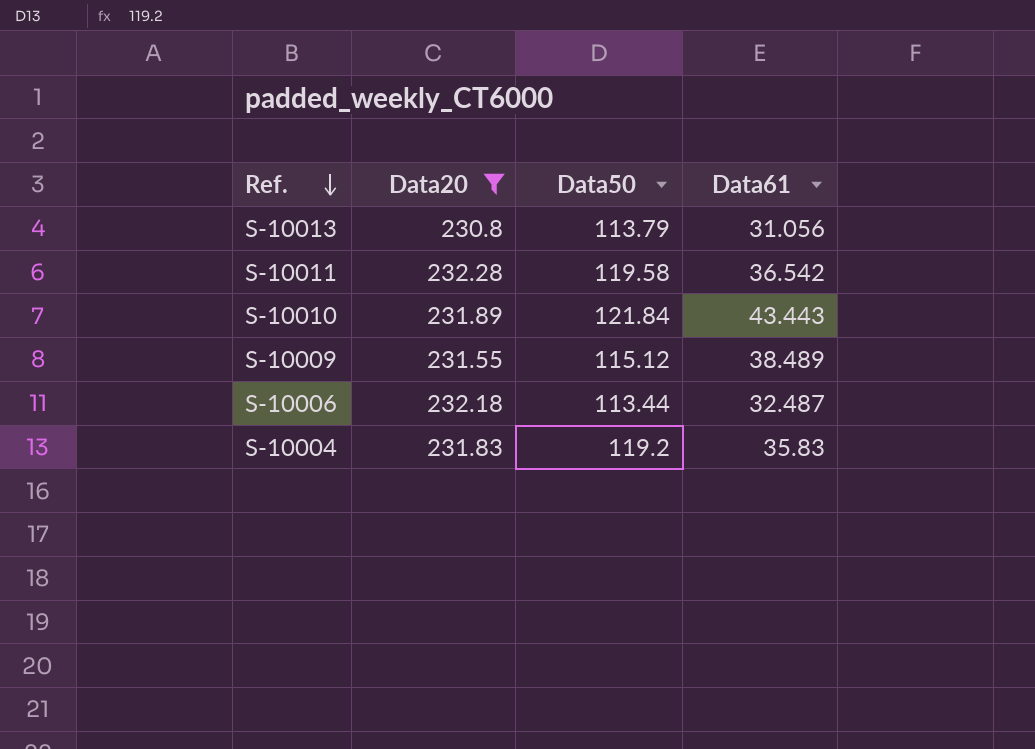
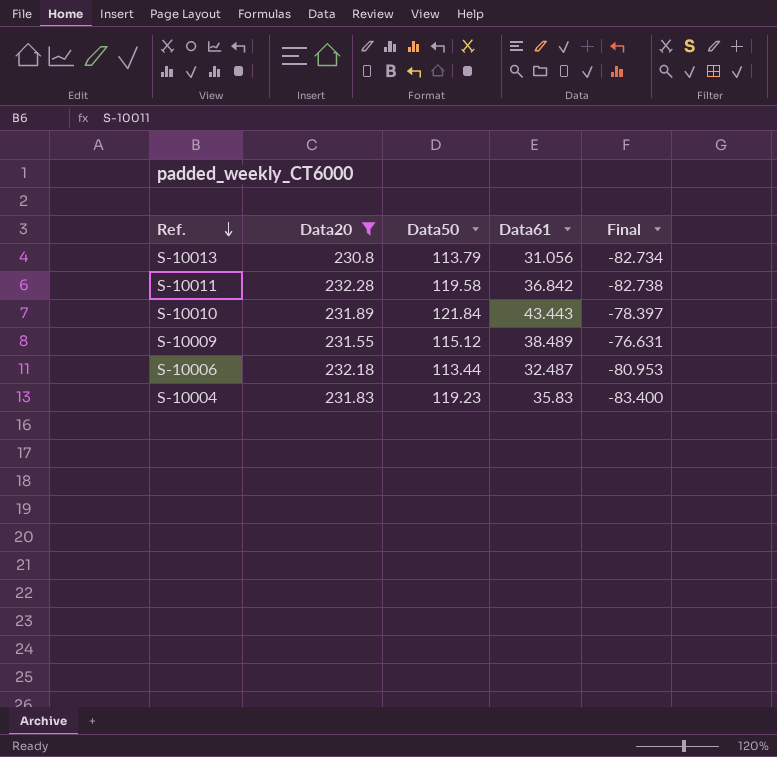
column Final | formula: none -> [Data61] - [Data50]
S-10011 | Data61: 36.542 -> 36.842
S-10004 | Data50: 119.2 -> 119.23

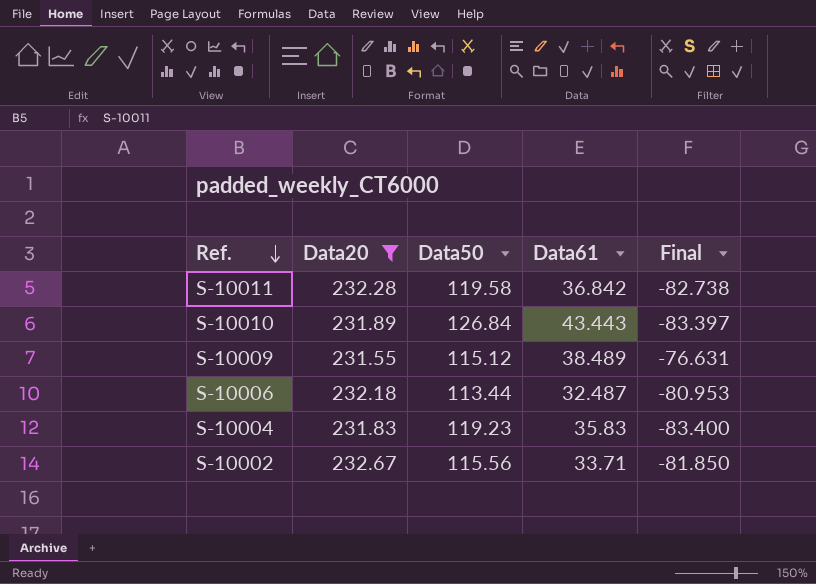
row S-10013: 230.8 | 113.79 | 31.056 | -82.734 -> none
S-10010 | Data50: 121.84 -> 126.84
S-10010 | Final: -78.397 -> -83.397
row S-10002: none -> 232.67 | 115.56 | 33.71 | -81.850

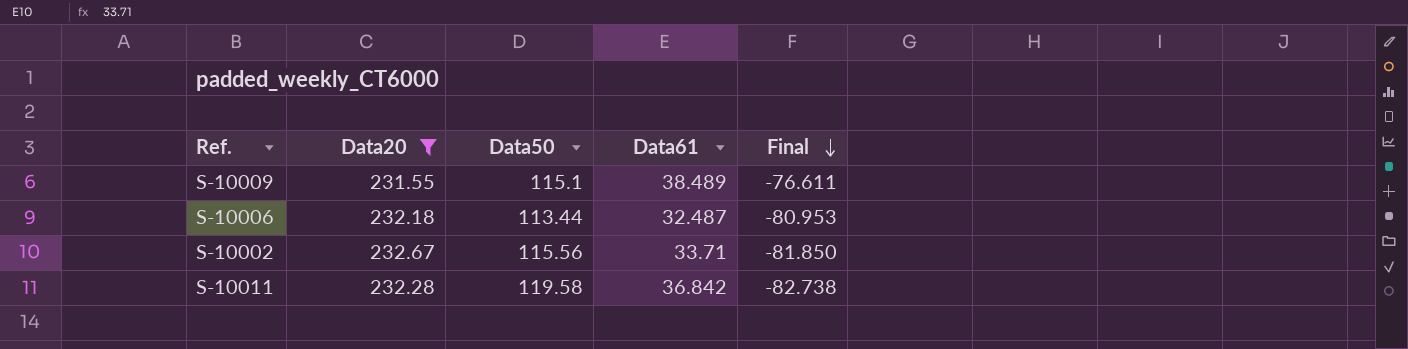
row order: Ref. descending -> Final descending
row S-10010: 231.89 | 126.84 | 43.443 | -83.397 -> none
row S-10004: 231.83 | 119.23 | 35.83 | -83.400 -> none
S-10009 | Data50: 115.12 -> 115.1
S-10009 | Final: -76.631 -> -76.611

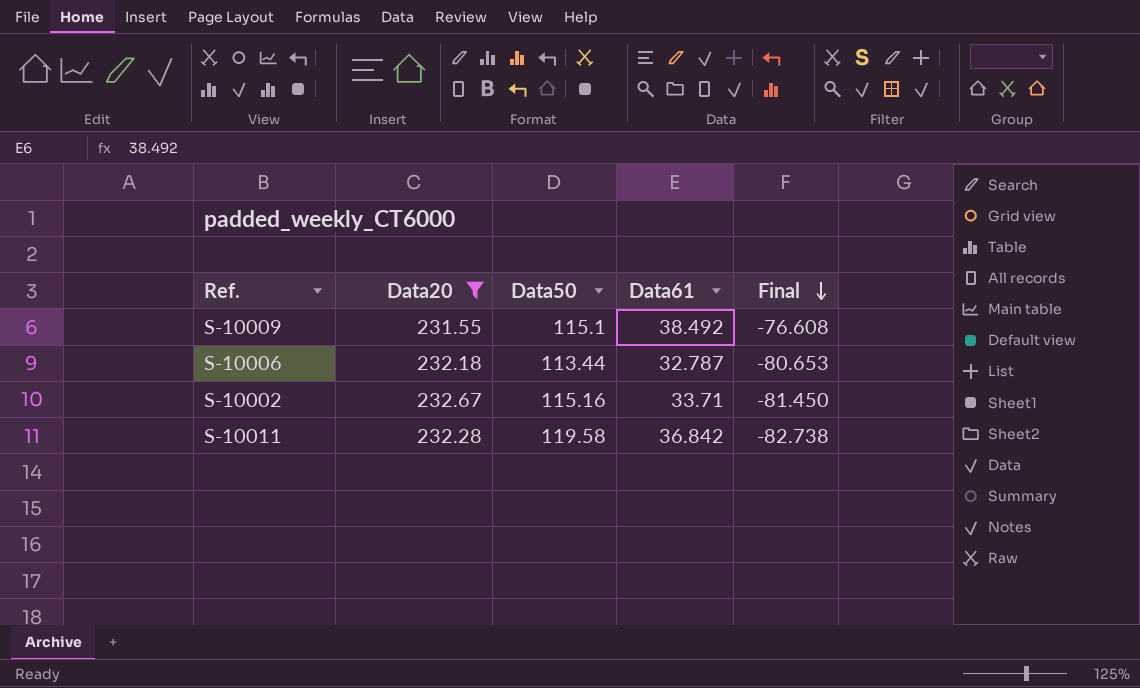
S-10009 | Data61: 38.489 -> 38.492
S-10009 | Final: -76.611 -> -76.608
S-10006 | Data61: 32.487 -> 32.787
S-10006 | Final: -80.953 -> -80.653
S-10002 | Data50: 115.56 -> 115.16
S-10002 | Final: -81.850 -> -81.450

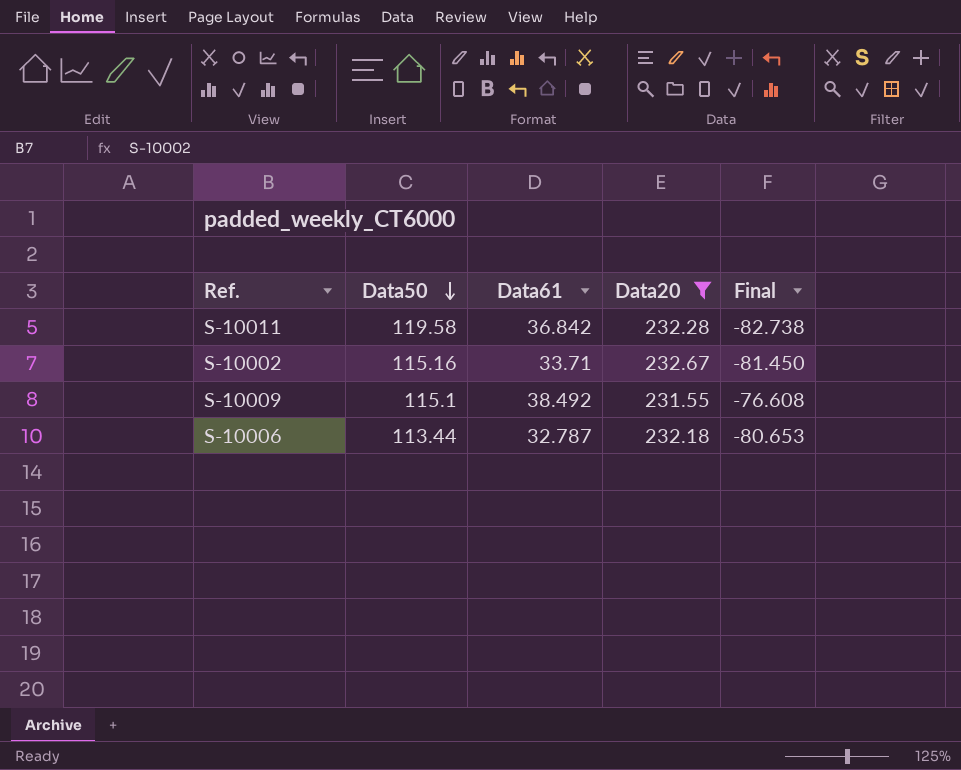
row order: Final descending -> Data50 descending
column Data20 | position: 2 -> 4

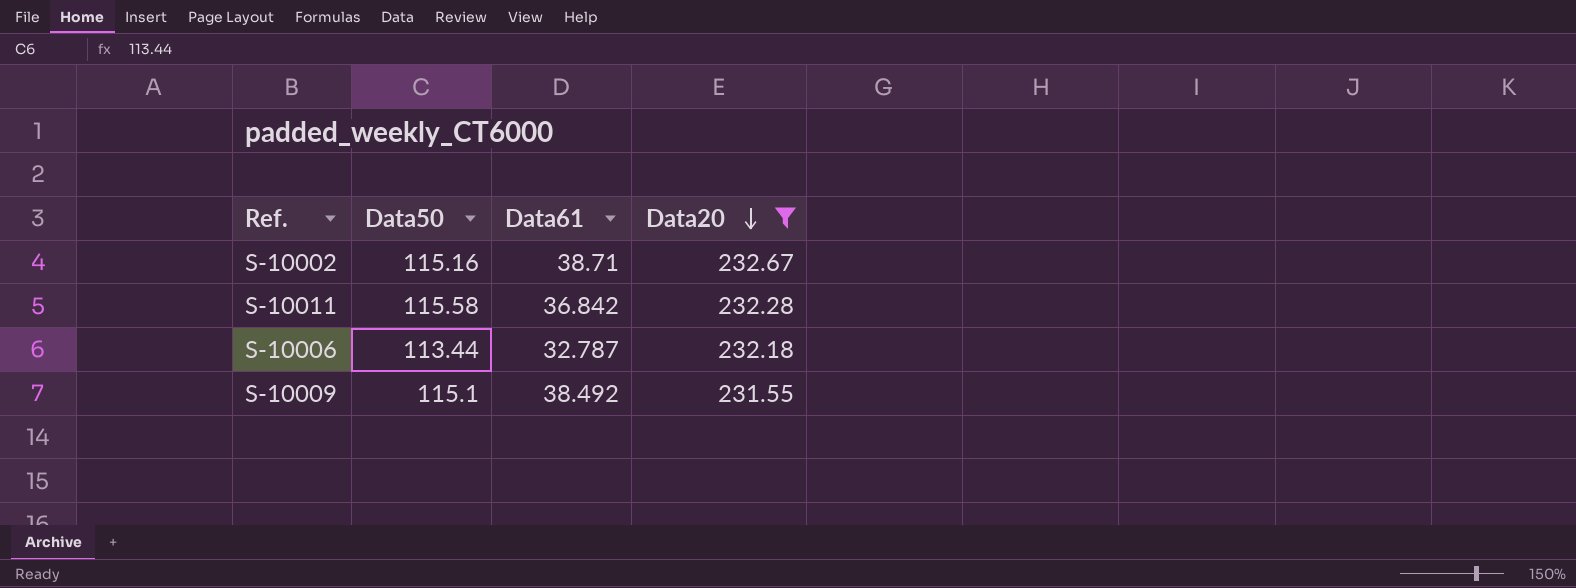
row order: Data50 descending -> Data20 descending
column Final | formula: [Data61] - [Data50] -> none
S-10002 | Data61: 33.71 -> 38.71
S-10011 | Data50: 119.58 -> 115.58

